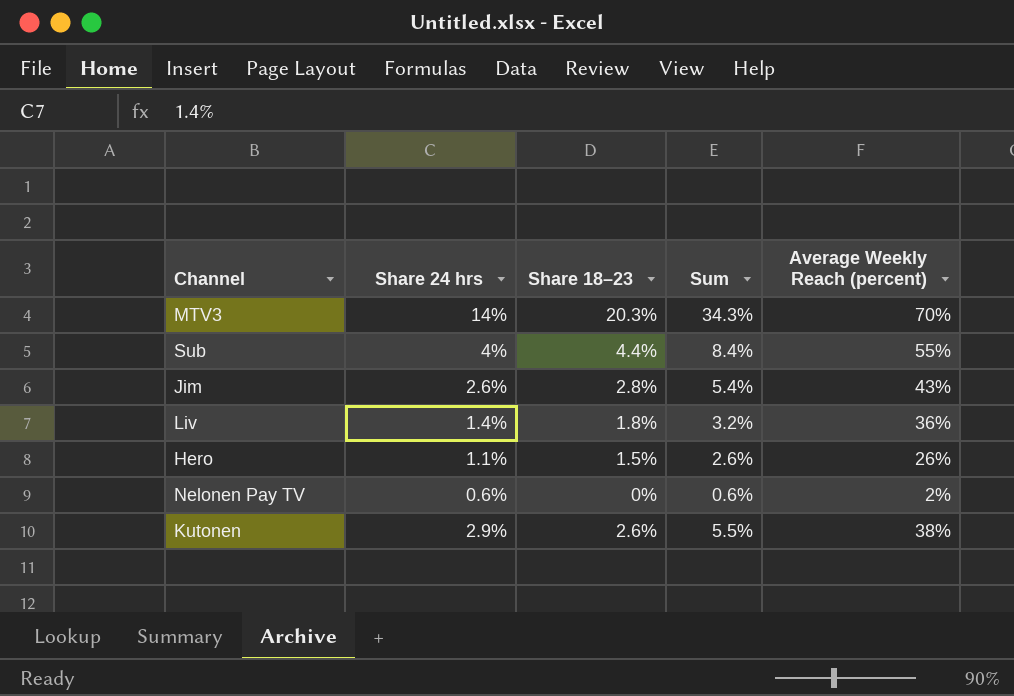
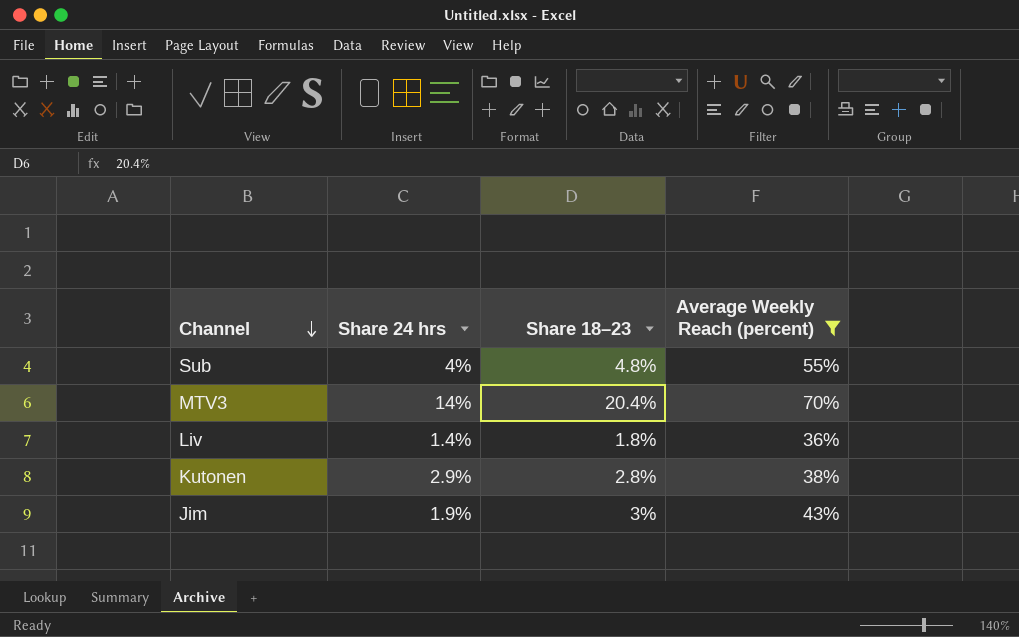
filter: none -> Average Weekly Reach (percent) >= 36%
row order: none -> Channel descending
column Sum | formula: [Share 24 hrs] + [Share 18–23] -> none
Sub | Share 18–23: 4.4% -> 4.8%
MTV3 | Share 18–23: 20.3% -> 20.4%
Kutonen | Share 18–23: 2.6% -> 2.8%
Jim | Share 24 hrs: 2.6% -> 1.9%
Jim | Share 18–23: 2.8% -> 3%

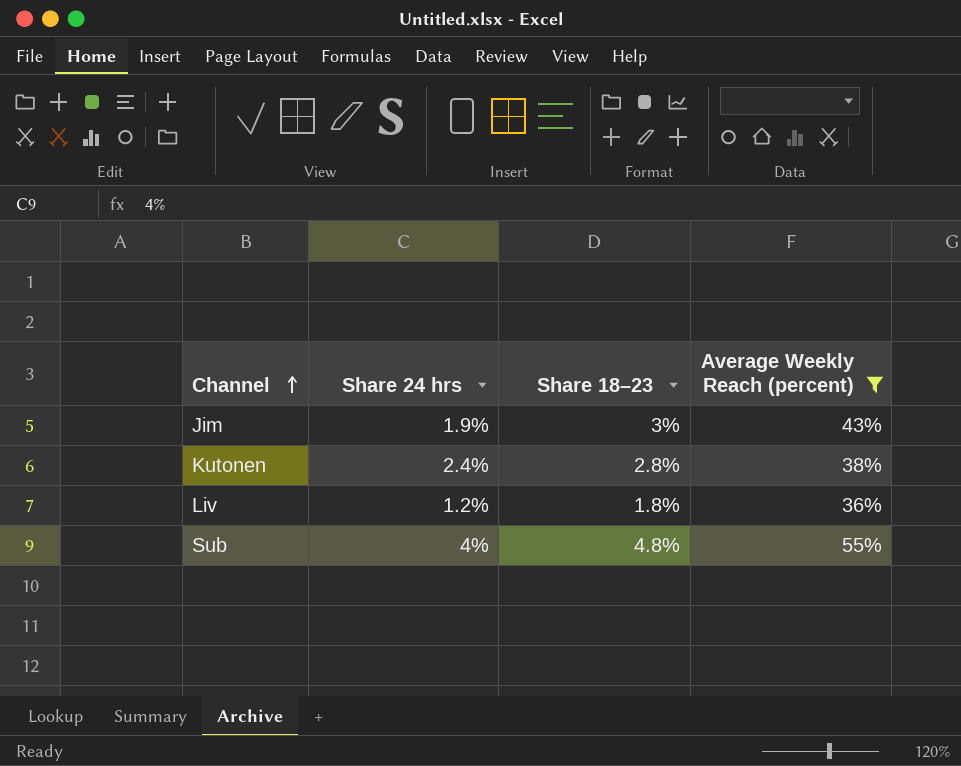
row order: Channel descending -> Channel ascending
row MTV3: 14% | 20.4% | 70% -> none
Kutonen | Share 24 hrs: 2.9% -> 2.4%
Liv | Share 24 hrs: 1.4% -> 1.2%

